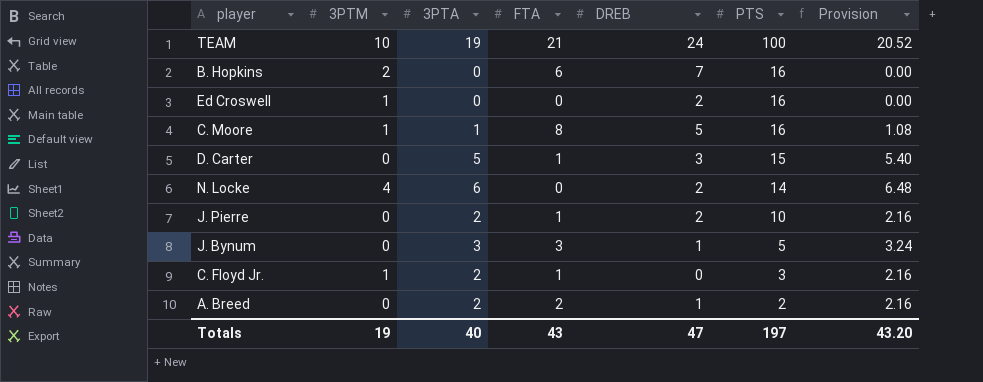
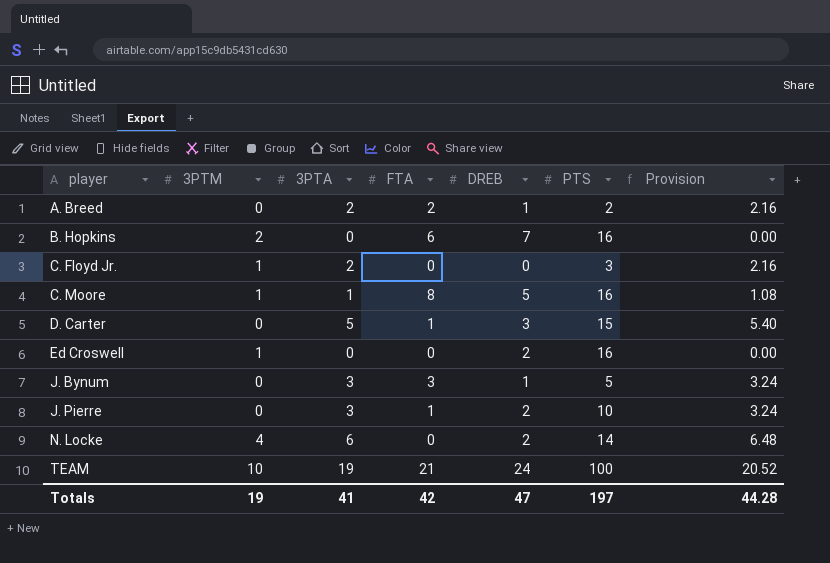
row order: PTS descending -> player ascending
C. Floyd Jr. | FTA: 1 -> 0
J. Pierre | 3PTA: 2 -> 3
J. Pierre | Provision: 2.16 -> 3.24
Totals | 3PTA: 40 -> 41
Totals | FTA: 43 -> 42
Totals | Provision: 43.20 -> 44.28

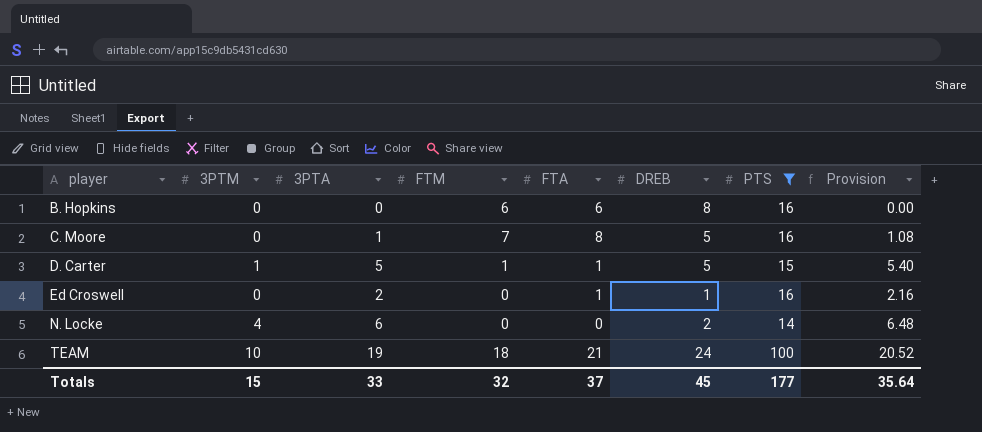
filter: none -> PTS >= 14
column FTM | position: none -> 4
B. Hopkins | 3PTM: 2 -> 0
B. Hopkins | DREB: 7 -> 8
C. Moore | 3PTM: 1 -> 0
D. Carter | 3PTM: 0 -> 1
D. Carter | DREB: 3 -> 5
Ed Croswell | 3PTM: 1 -> 0
Ed Croswell | 3PTA: 0 -> 2
Ed Croswell | FTA: 0 -> 1
Ed Croswell | DREB: 2 -> 1
Ed Croswell | Provision: 0.00 -> 2.16
Totals | 3PTM: 19 -> 15
Totals | 3PTA: 41 -> 33
Totals | FTA: 42 -> 37
Totals | DREB: 47 -> 45
Totals | PTS: 197 -> 177
Totals | Provision: 44.28 -> 35.64

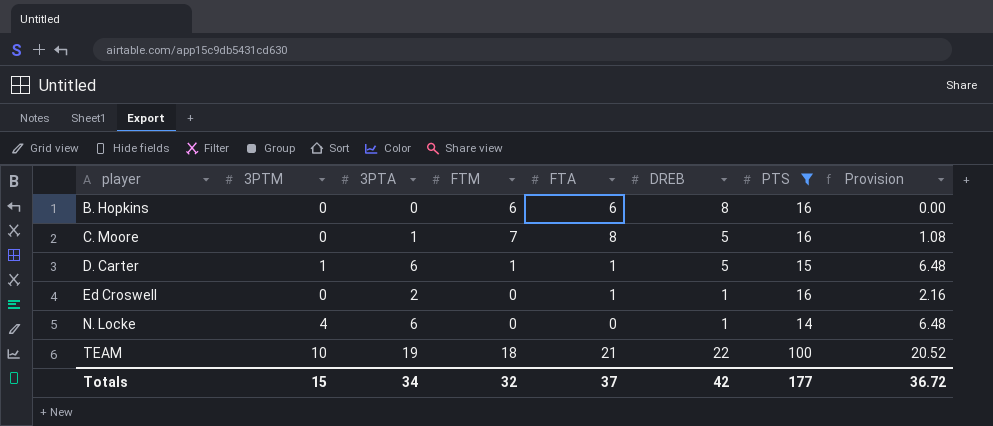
D. Carter | 3PTA: 5 -> 6
D. Carter | Provision: 5.40 -> 6.48
N. Locke | DREB: 2 -> 1
TEAM | DREB: 24 -> 22
Totals | 3PTA: 33 -> 34
Totals | DREB: 45 -> 42
Totals | Provision: 35.64 -> 36.72

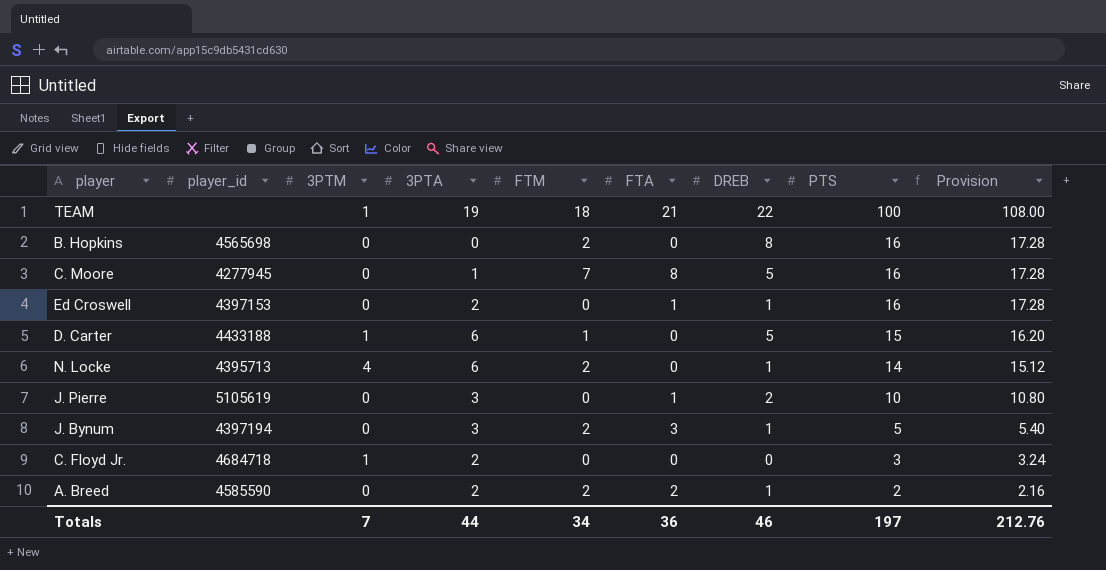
filter: PTS >= 14 -> none
row order: player ascending -> PTS descending
column player_id | position: none -> 2
column Provision | formula: [3PTA] * 1.08 -> [PTS] * 1.08
TEAM | 3PTM: 10 -> 1
B. Hopkins | FTM: 6 -> 2
B. Hopkins | FTA: 6 -> 0
D. Carter | FTA: 1 -> 0
N. Locke | FTM: 0 -> 2
Totals | 3PTM: 15 -> 7
Totals | 3PTA: 34 -> 44
Totals | FTM: 32 -> 34
Totals | FTA: 37 -> 36
Totals | DREB: 42 -> 46
Totals | PTS: 177 -> 197
Totals | Provision: 36.72 -> 212.76

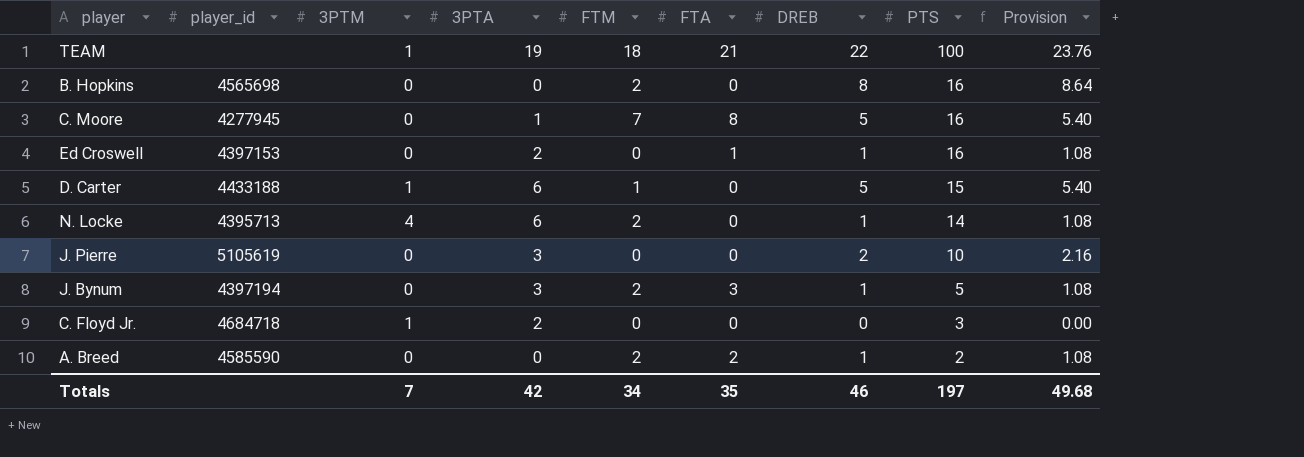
column Provision | formula: [PTS] * 1.08 -> [DREB] * 1.08
J. Pierre | FTA: 1 -> 0
A. Breed | 3PTA: 2 -> 0
Totals | 3PTA: 44 -> 42
Totals | FTA: 36 -> 35
Totals | Provision: 212.76 -> 49.68

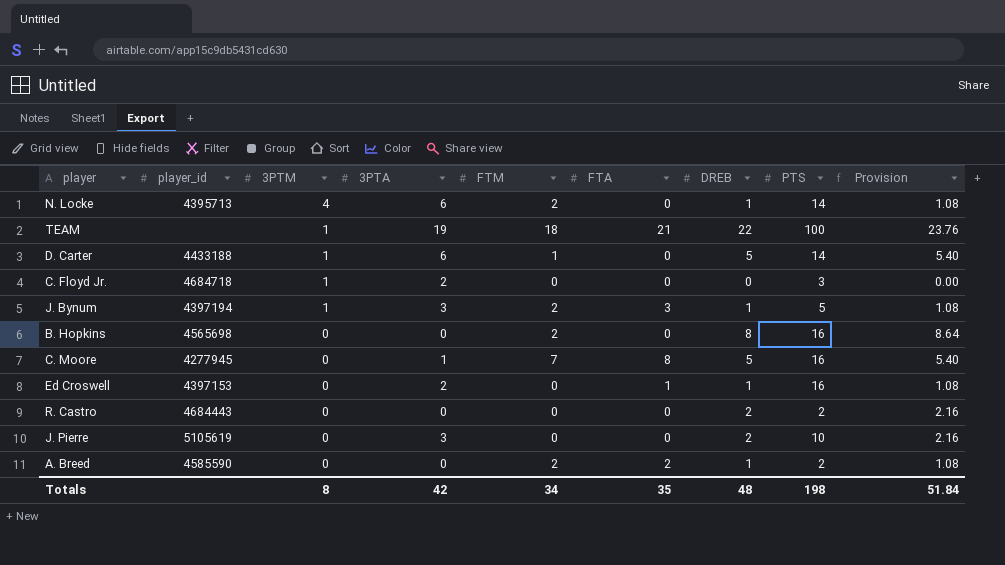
row order: PTS descending -> 3PTM descending
D. Carter | PTS: 15 -> 14
J. Bynum | 3PTM: 0 -> 1
row R. Castro: none -> 4684443 | 0 | 0 | 0 | 0 | 2 | 2 | 2.16
Totals | 3PTM: 7 -> 8
Totals | DREB: 46 -> 48
Totals | PTS: 197 -> 198
Totals | Provision: 49.68 -> 51.84

